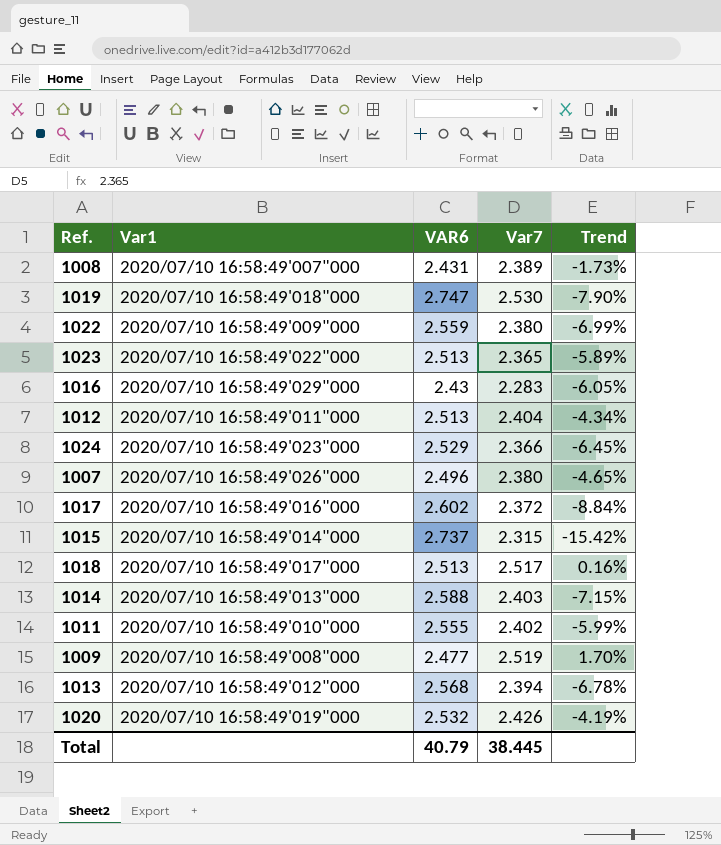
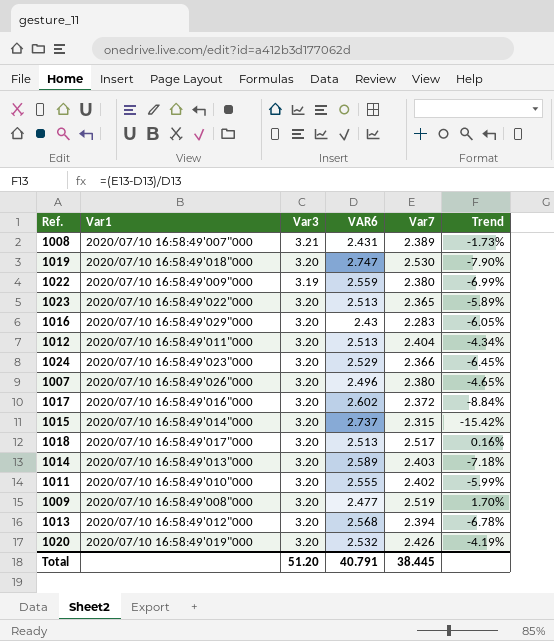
column Var3 | position: none -> 3
1014 | VAR6: 2.588 -> 2.589
1014 | Trend: -7.15% -> -7.18%
Total | VAR6: 40.79 -> 40.791

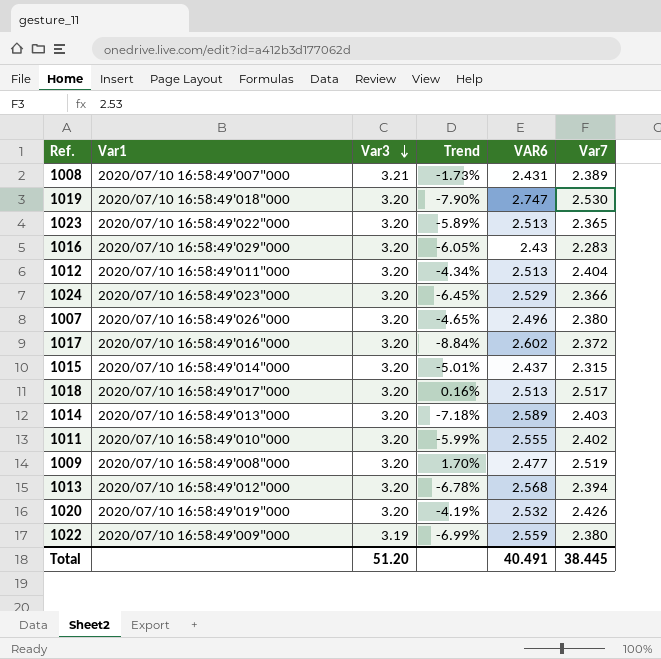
row order: none -> Var3 descending
column Trend | position: 6 -> 4
1015 | Trend: -15.42% -> -5.01%
1015 | VAR6: 2.737 -> 2.437
Total | VAR6: 40.791 -> 40.491

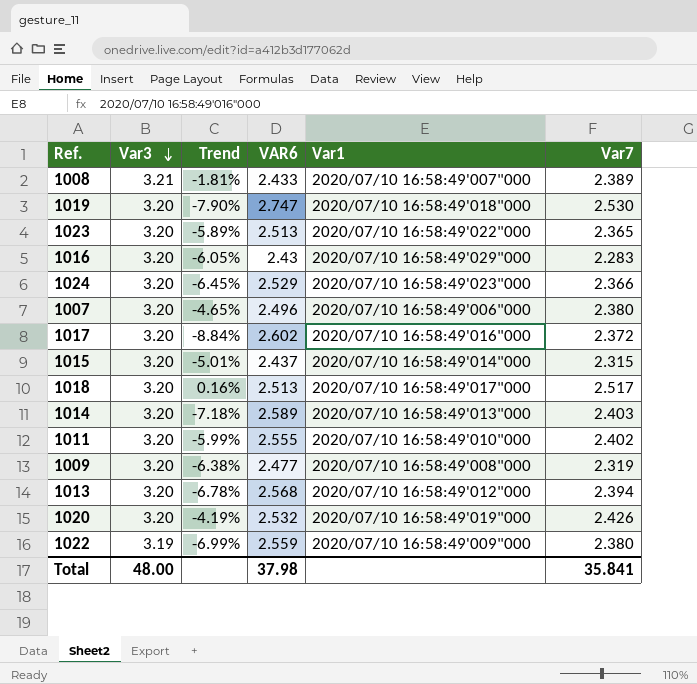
column Var1 | position: 2 -> 5
row 1012: 2020/07/10 16:58:49'011"000 | 3.20 | -4.34% | 2.513 | 2.404 -> none
1008 | Trend: -1.73% -> -1.81%
1008 | VAR6: 2.431 -> 2.433
1007 | Var1: 2020/07/10 16:58:49'026"000 -> 2020/07/10 16:58:49'006"000
1009 | Trend: 1.70% -> -6.38%
1009 | Var7: 2.519 -> 2.319
Total | Var3: 51.20 -> 48.00
Total | VAR6: 40.491 -> 37.98
Total | Var7: 38.445 -> 35.841

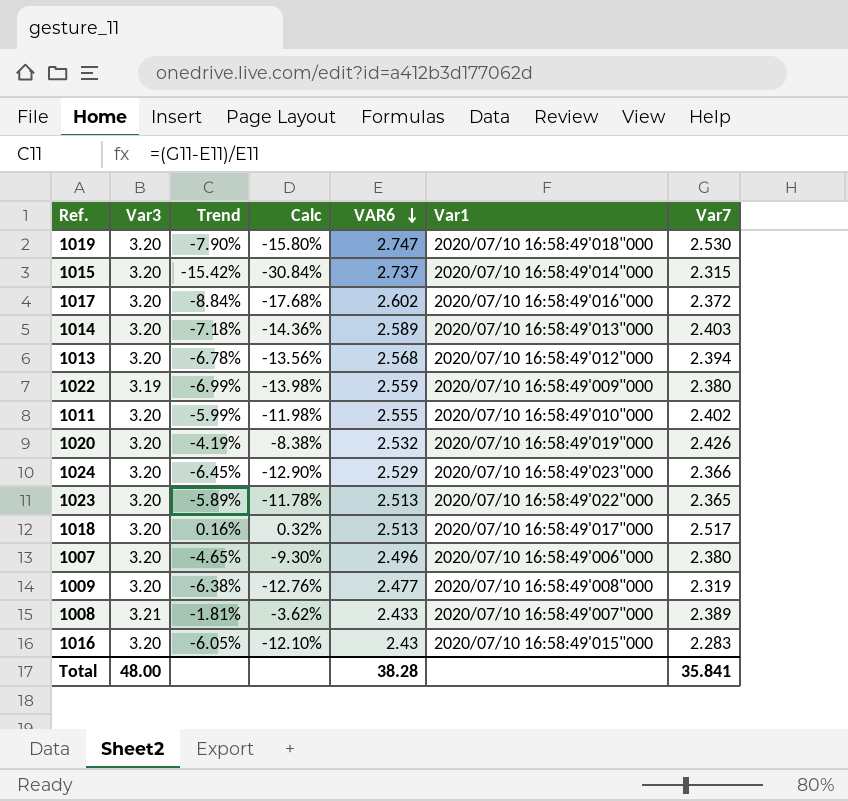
row order: Var3 descending -> VAR6 descending
column Calc | formula: none -> [Trend] * 2
1015 | Trend: -5.01% -> -15.42%
1015 | VAR6: 2.437 -> 2.737
1016 | Var1: 2020/07/10 16:58:49'029"000 -> 2020/07/10 16:58:49'015"000
Total | VAR6: 37.98 -> 38.28

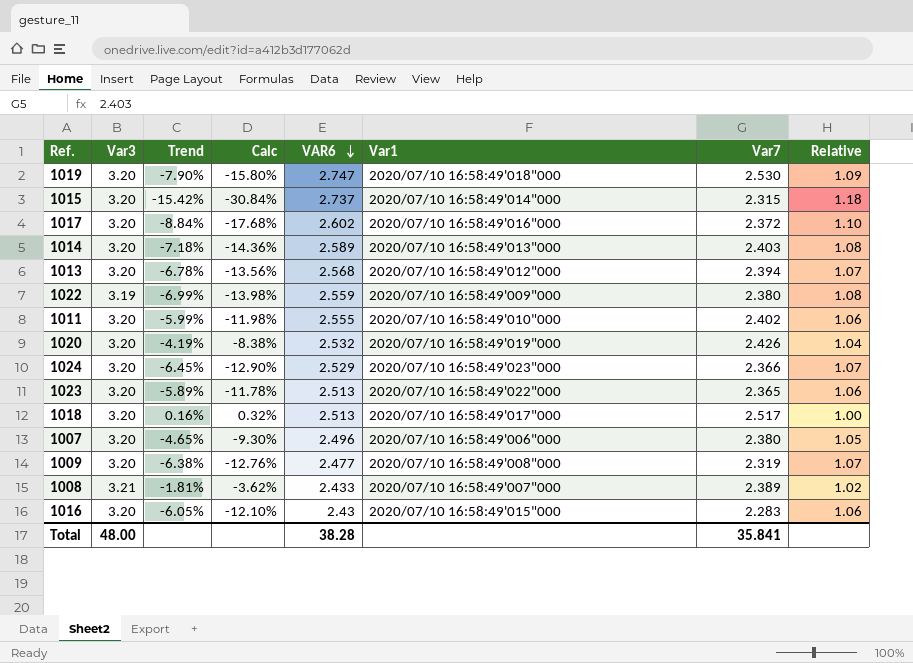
column Relative | formula: none -> [VAR6] / [Var7]

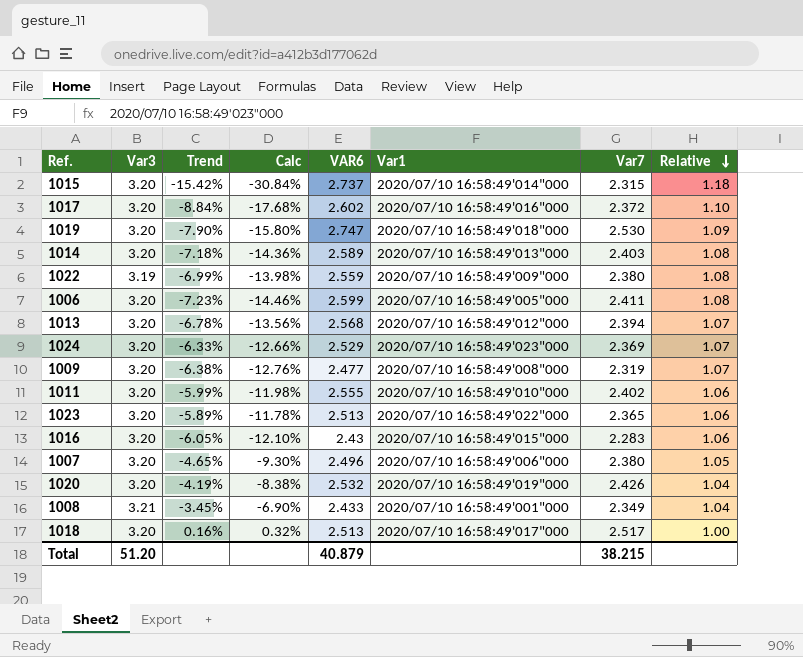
row order: VAR6 descending -> Relative descending
row 1006: none -> 3.20 | -7.23% | -14.46% | 2.599 | 2020/07/10 16:58:49'005"000 | 2.411 | 1.08
1024 | Trend: -6.45% -> -6.33%
1024 | Calc: -12.90% -> -12.66%
1024 | Var7: 2.366 -> 2.369
1008 | Trend: -1.81% -> -3.45%
1008 | Calc: -3.62% -> -6.90%
1008 | Var1: 2020/07/10 16:58:49'007"000 -> 2020/07/10 16:58:49'001"000
1008 | Var7: 2.389 -> 2.349
1008 | Relative: 1.02 -> 1.04
Total | Var3: 48.00 -> 51.20
Total | VAR6: 38.28 -> 40.879
Total | Var7: 35.841 -> 38.215

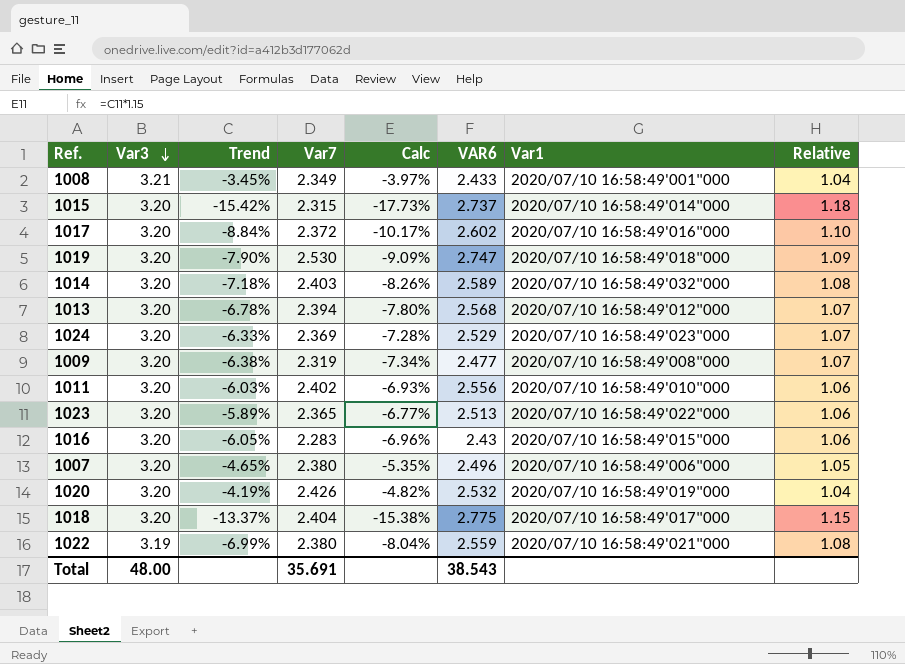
row order: Relative descending -> Var3 descending
column Var7 | position: 7 -> 4
column Calc | formula: [Trend] * 2 -> [Trend] * 1.15
row 1006: 3.20 | -7.23% | -14.46% | 2.599 | 2020/07/10 16:58:49'005"000 | 2.411 | 1.08 -> none
1014 | Var1: 2020/07/10 16:58:49'013"000 -> 2020/07/10 16:58:49'032"000
1011 | Trend: -5.99% -> -6.03%
1011 | VAR6: 2.555 -> 2.556
1018 | Trend: 0.16% -> -13.37%
1018 | Var7: 2.517 -> 2.404
1018 | VAR6: 2.513 -> 2.775
1018 | Relative: 1.00 -> 1.15
1022 | Var1: 2020/07/10 16:58:49'009"000 -> 2020/07/10 16:58:49'021"000
Total | Var3: 51.20 -> 48.00
Total | Var7: 38.215 -> 35.691
Total | VAR6: 40.879 -> 38.543

